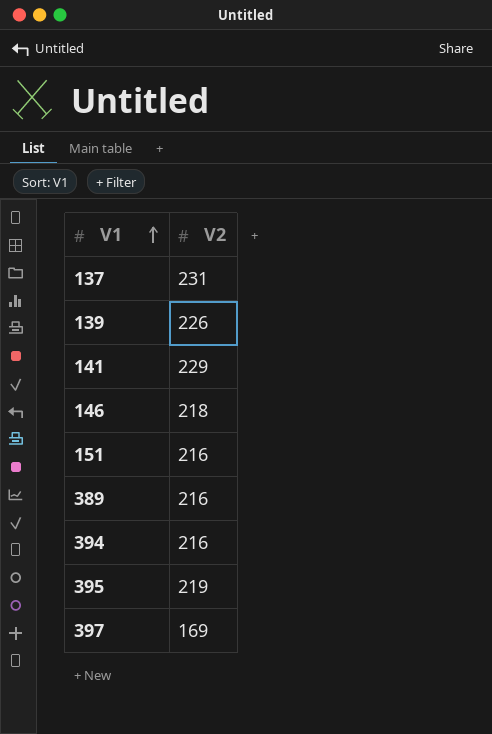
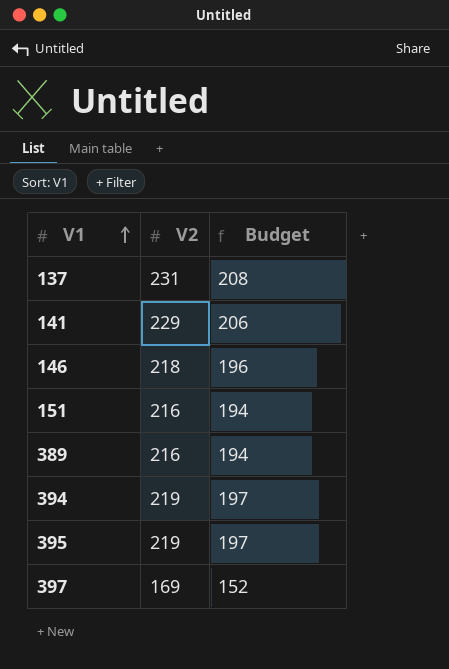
column Budget | formula: none -> [V2] * 0.9
row 139: 226 -> none
394 | V2: 216 -> 219

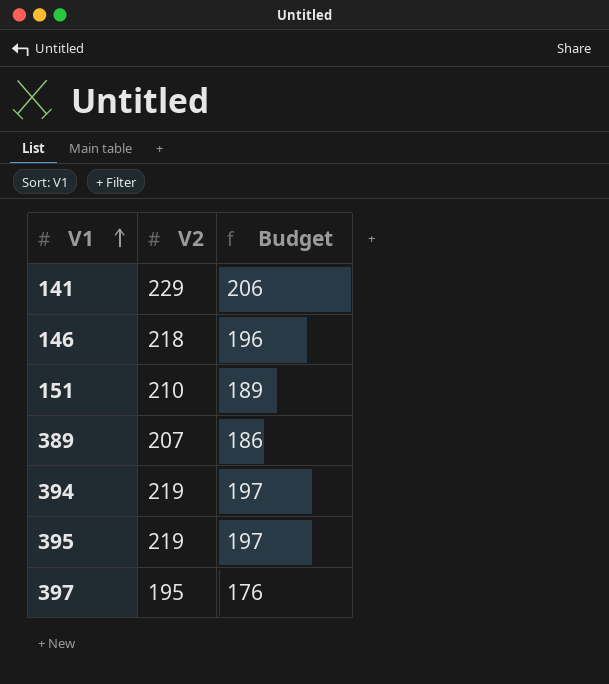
row 137: 231 | 208 -> none
151 | V2: 216 -> 210
151 | Budget: 194 -> 189
389 | V2: 216 -> 207
389 | Budget: 194 -> 186
397 | V2: 169 -> 195
397 | Budget: 152 -> 176

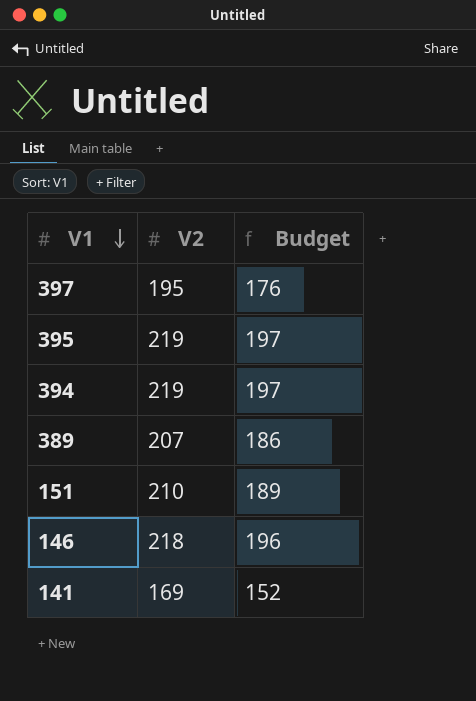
row order: V1 ascending -> V1 descending
141 | V2: 229 -> 169
141 | Budget: 206 -> 152

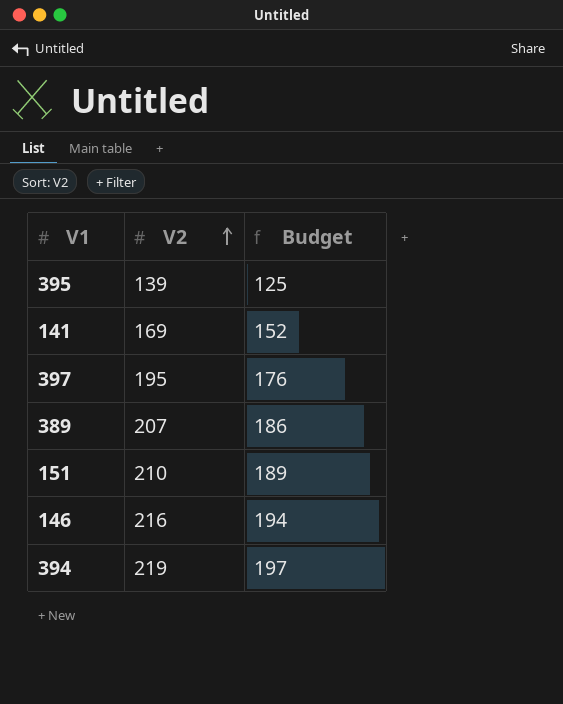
row order: V1 descending -> V2 ascending
395 | V2: 219 -> 139
395 | Budget: 197 -> 125
146 | V2: 218 -> 216
146 | Budget: 196 -> 194

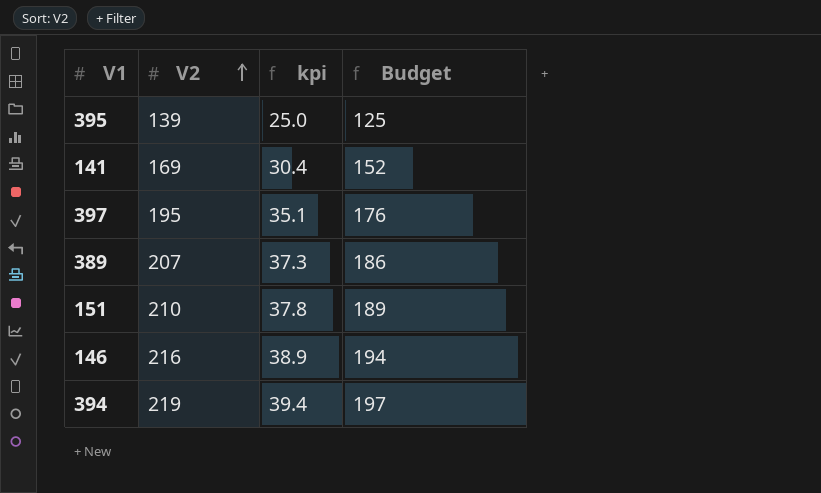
column kpi | formula: none -> [V2] * 0.18

